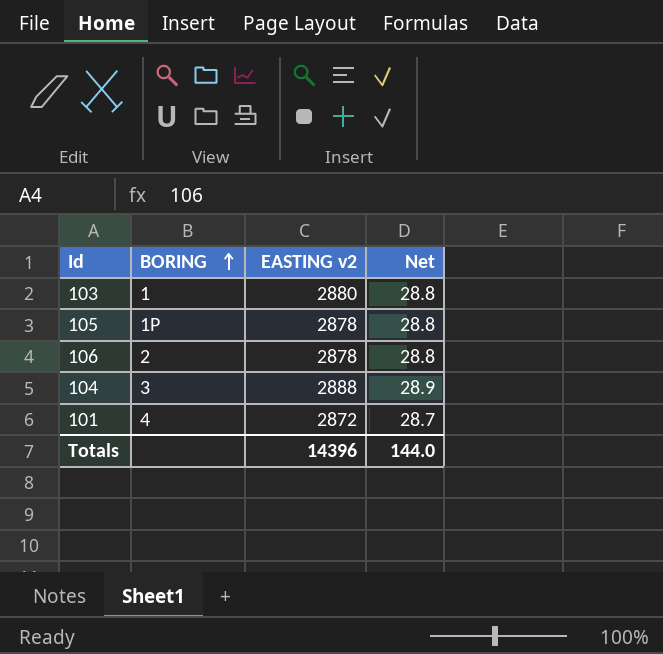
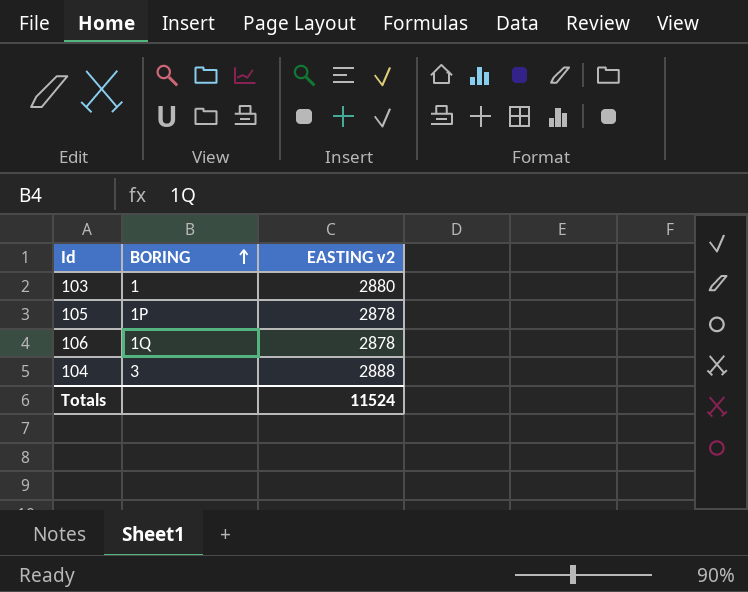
column Net | formula: [EASTING v2] * 0.01 -> none
row 101: 4 | 2872 | 28.7 -> none
106 | BORING: 2 -> 1Q
Totals | EASTING v2: 14396 -> 11524

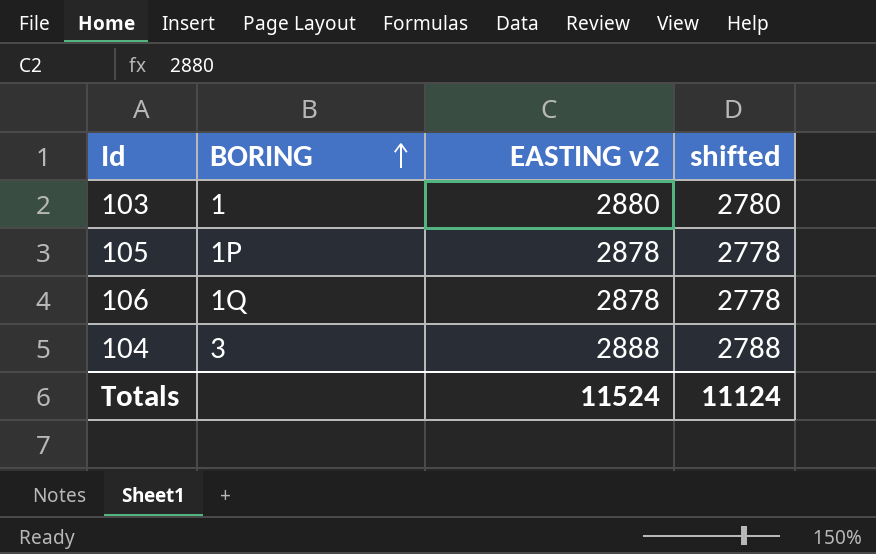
column shifted | formula: none -> [EASTING v2] - 100

